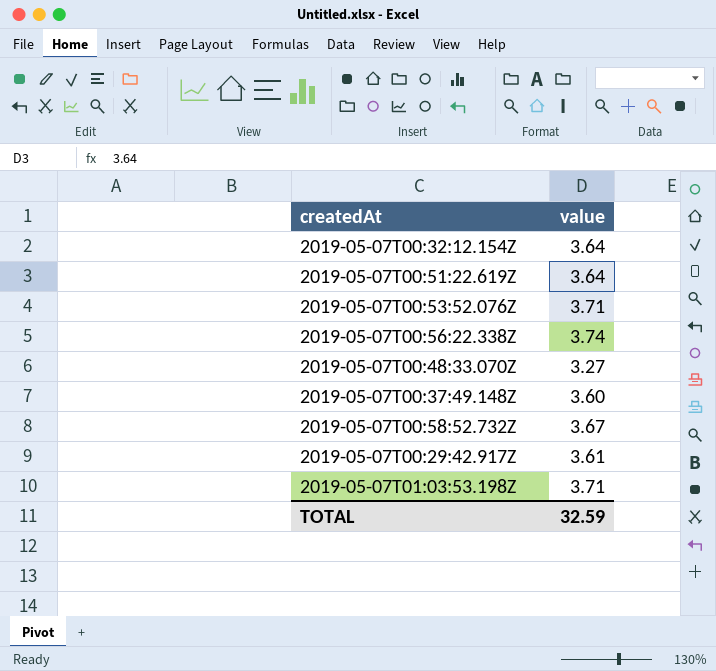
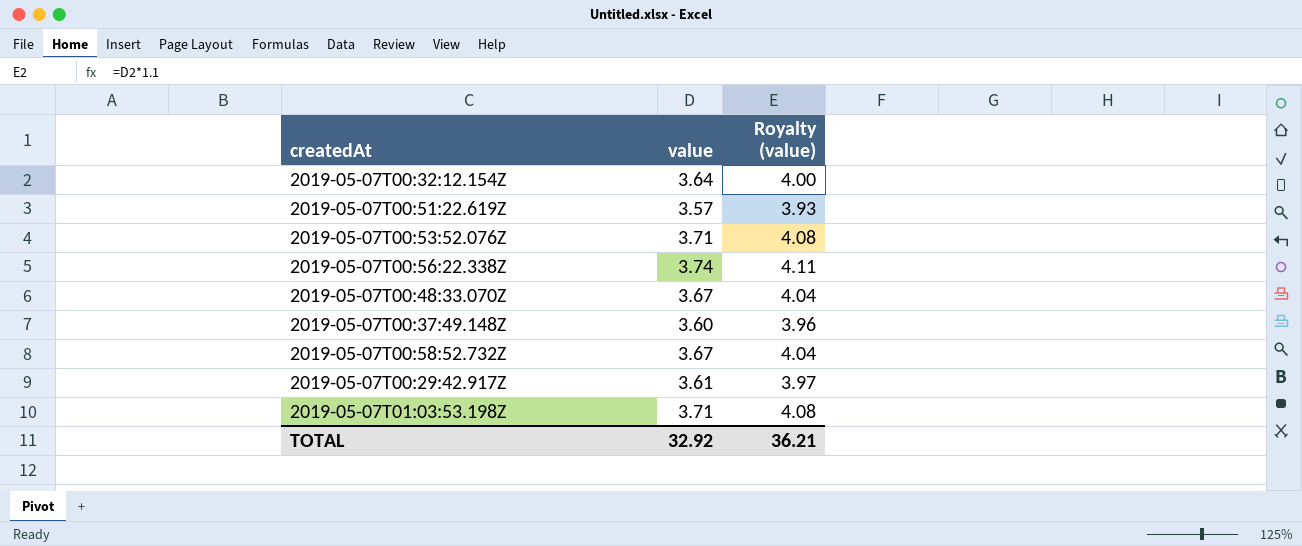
column Royalty (value) | formula: none -> [value] * 1.1
2019-05-07T00:51:22.619Z | value: 3.64 -> 3.57
2019-05-07T00:48:33.070Z | value: 3.27 -> 3.67
TOTAL | value: 32.59 -> 32.92

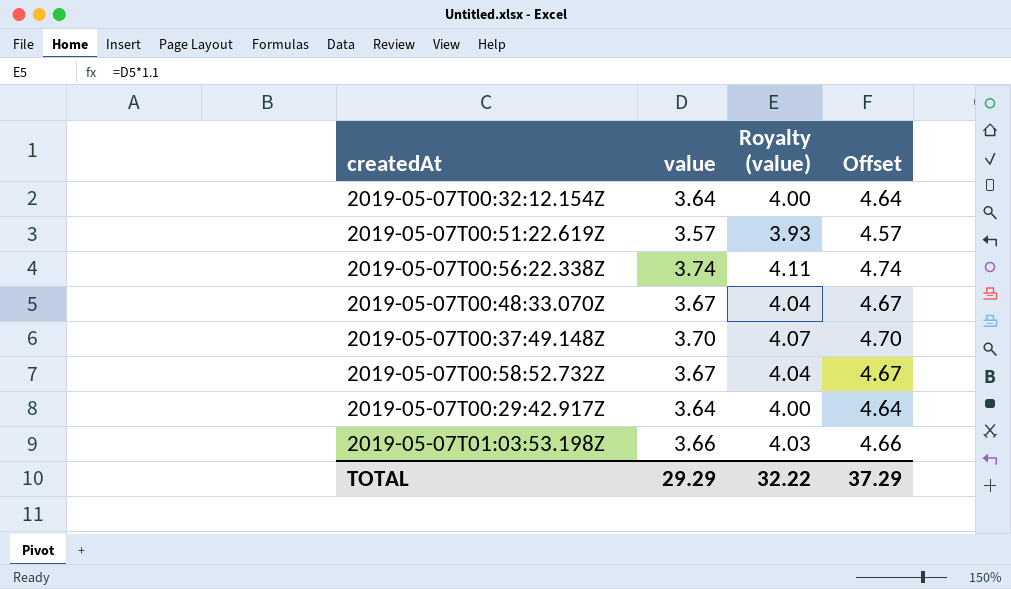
column Offset | formula: none -> [value] + 1
row 2019-05-07T00:53:52.076Z: 3.71 | 4.08 -> none
2019-05-07T00:37:49.148Z | value: 3.60 -> 3.70
2019-05-07T00:37:49.148Z | Royalty (value): 3.96 -> 4.07
2019-05-07T00:29:42.917Z | value: 3.61 -> 3.64
2019-05-07T00:29:42.917Z | Royalty (value): 3.97 -> 4.00
2019-05-07T01:03:53.198Z | value: 3.71 -> 3.66
2019-05-07T01:03:53.198Z | Royalty (value): 4.08 -> 4.03
TOTAL | value: 32.92 -> 29.29
TOTAL | Royalty (value): 36.21 -> 32.22

